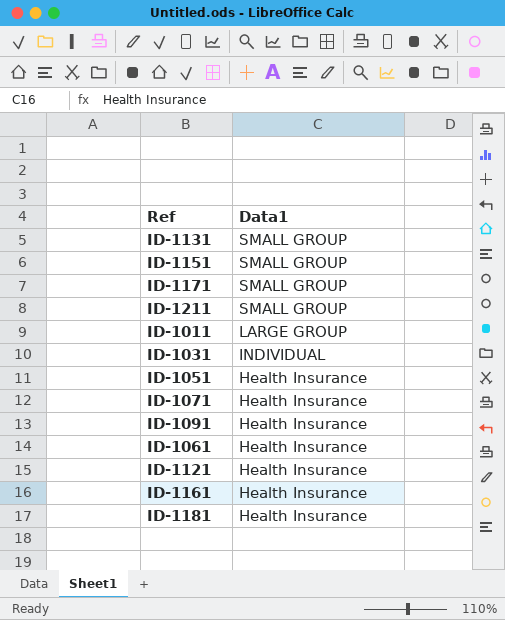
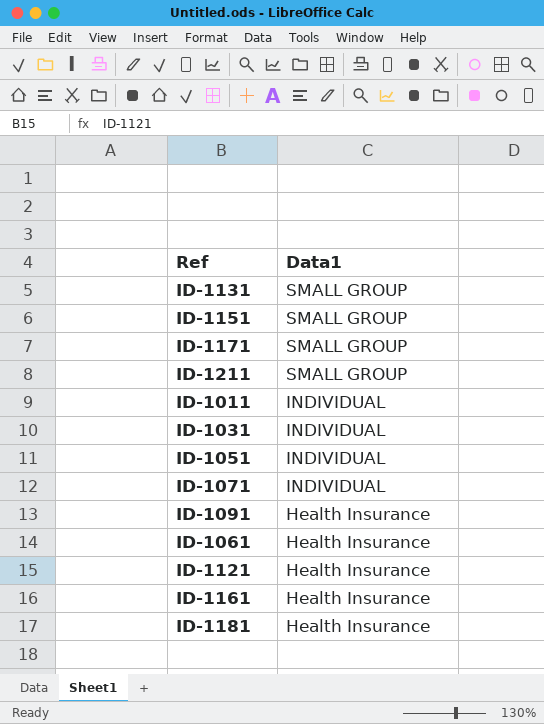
ID-1011 | Data1: LARGE GROUP -> INDIVIDUAL
ID-1051 | Data1: Health Insurance -> INDIVIDUAL
ID-1071 | Data1: Health Insurance -> INDIVIDUAL

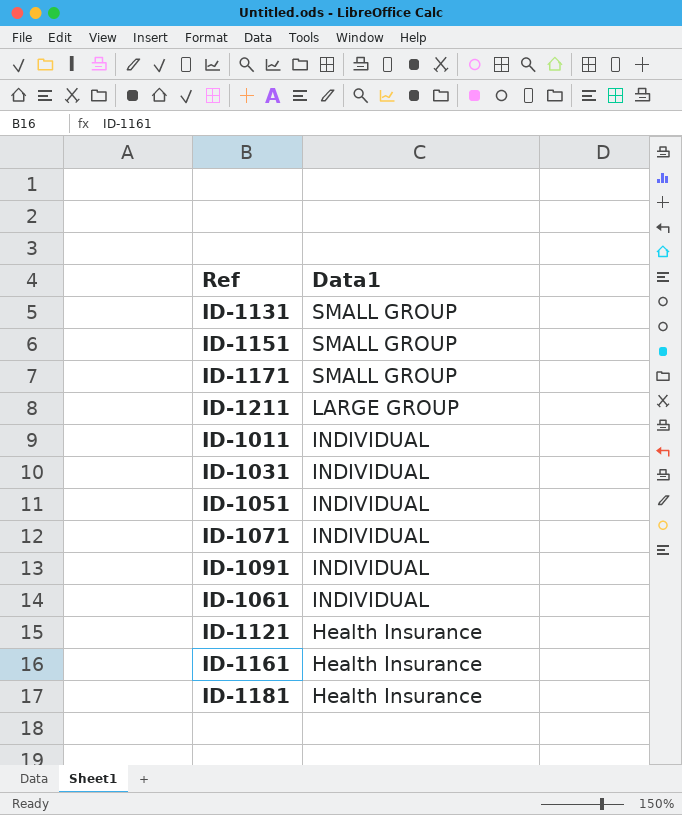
ID-1211 | Data1: SMALL GROUP -> LARGE GROUP
ID-1091 | Data1: Health Insurance -> INDIVIDUAL
ID-1061 | Data1: Health Insurance -> INDIVIDUAL

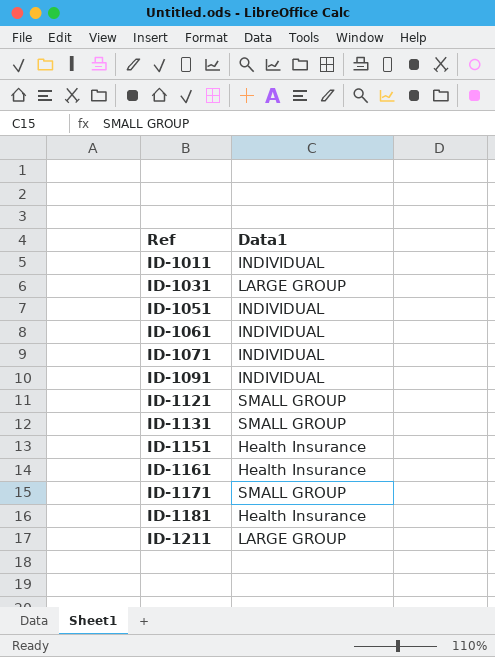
row order: Data1 descending -> Ref ascending
ID-1031 | Data1: INDIVIDUAL -> LARGE GROUP
ID-1121 | Data1: Health Insurance -> SMALL GROUP
ID-1151 | Data1: SMALL GROUP -> Health Insurance

